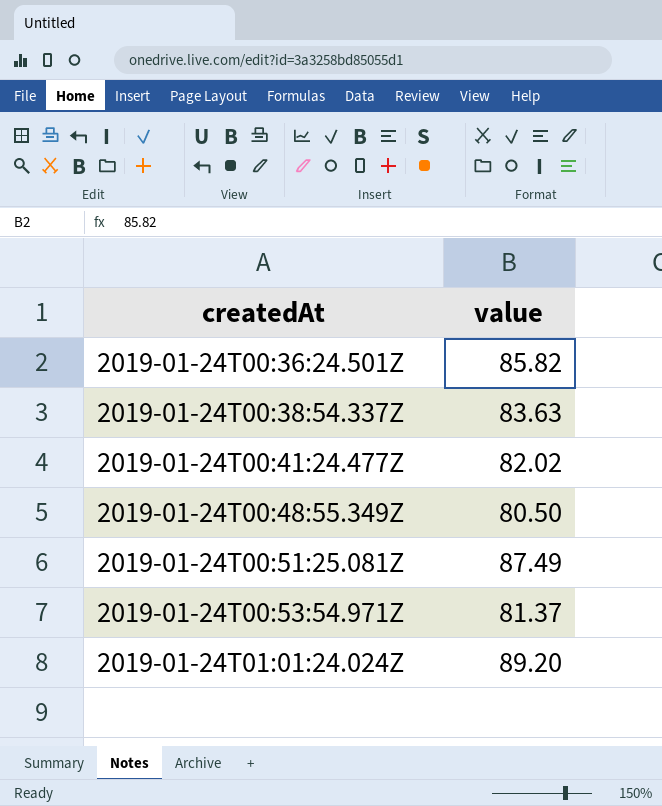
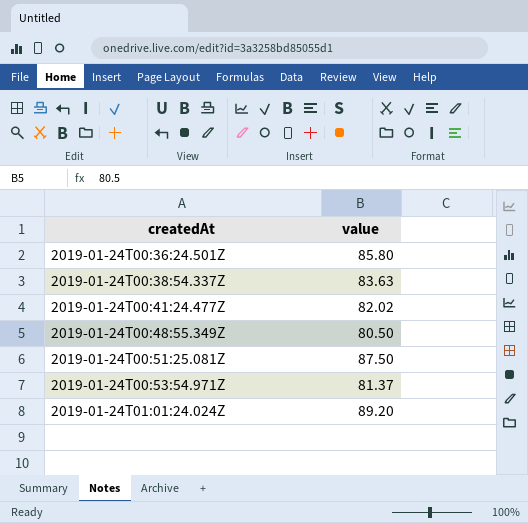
2019-01-24T00:36:24.501Z | value: 85.82 -> 85.80
2019-01-24T00:51:25.081Z | value: 87.49 -> 87.50

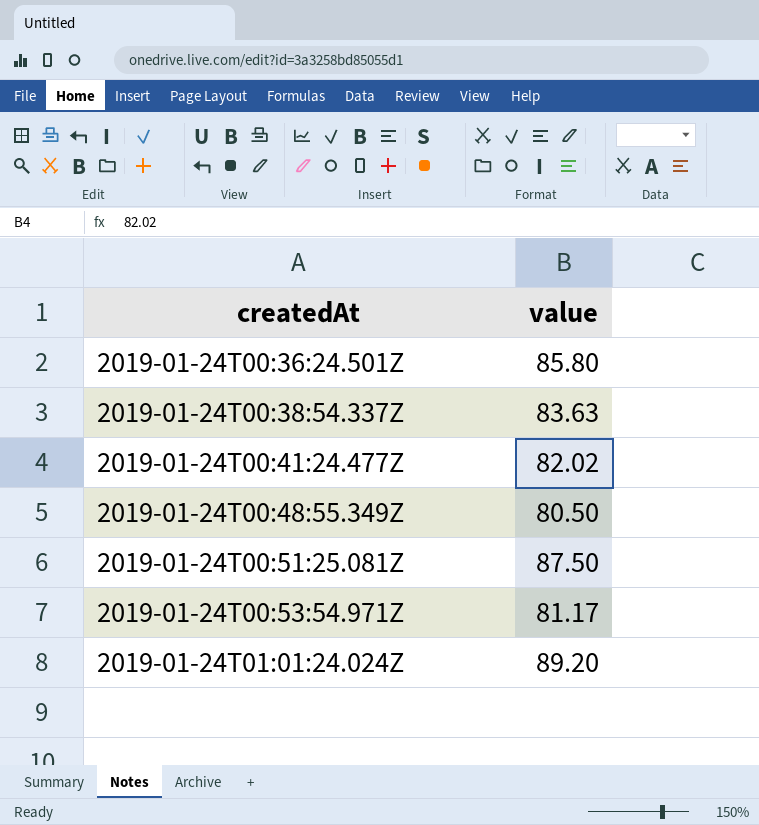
2019-01-24T00:53:54.971Z | value: 81.37 -> 81.17

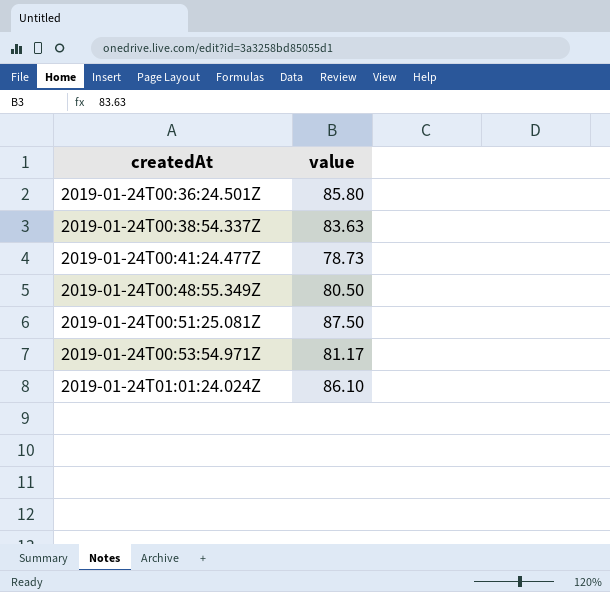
2019-01-24T00:41:24.477Z | value: 82.02 -> 78.73
2019-01-24T01:01:24.024Z | value: 89.20 -> 86.10

